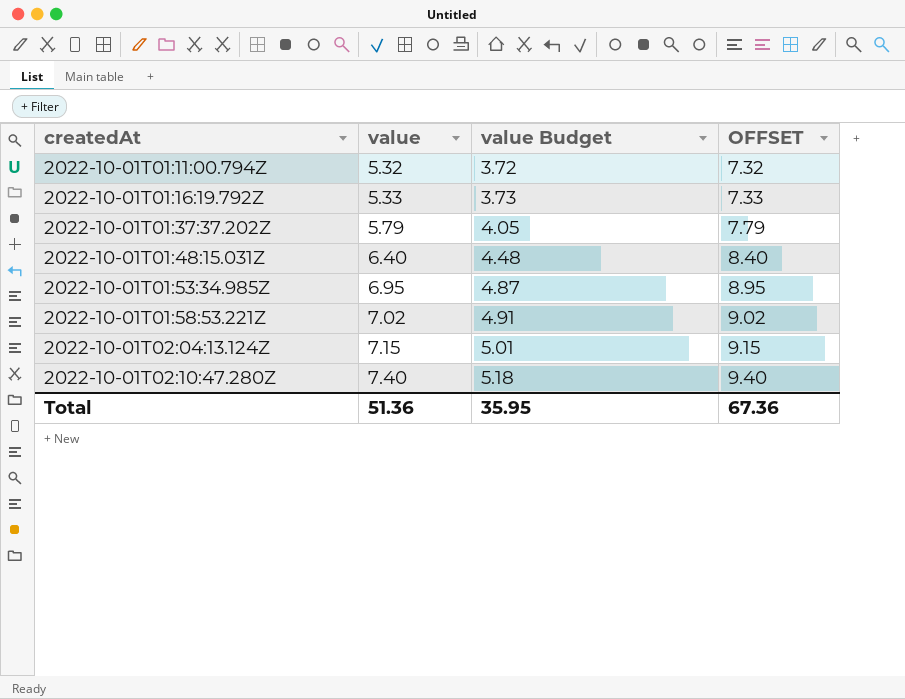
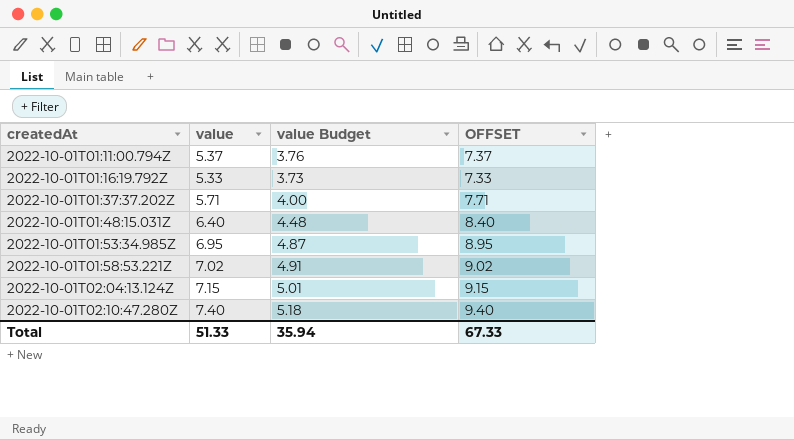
2022-10-01T01:11:00.794Z | value: 5.32 -> 5.37
2022-10-01T01:11:00.794Z | value Budget: 3.72 -> 3.76
2022-10-01T01:11:00.794Z | OFFSET: 7.32 -> 7.37
2022-10-01T01:37:37.202Z | value: 5.79 -> 5.71
2022-10-01T01:37:37.202Z | value Budget: 4.05 -> 4.00
2022-10-01T01:37:37.202Z | OFFSET: 7.79 -> 7.71
Total | value: 51.36 -> 51.33
Total | value Budget: 35.95 -> 35.94
Total | OFFSET: 67.36 -> 67.33

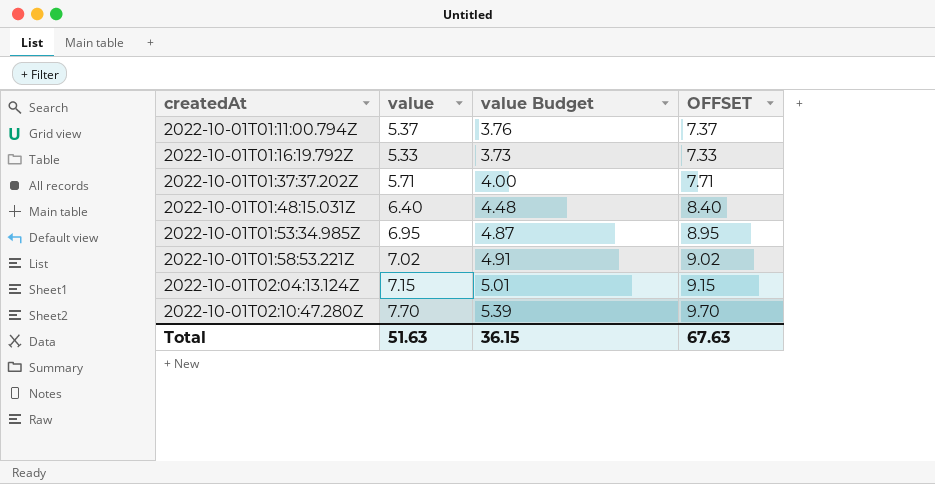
2022-10-01T02:10:47.280Z | value: 7.40 -> 7.70
2022-10-01T02:10:47.280Z | value Budget: 5.18 -> 5.39
2022-10-01T02:10:47.280Z | OFFSET: 9.40 -> 9.70
Total | value: 51.33 -> 51.63
Total | value Budget: 35.94 -> 36.15
Total | OFFSET: 67.33 -> 67.63

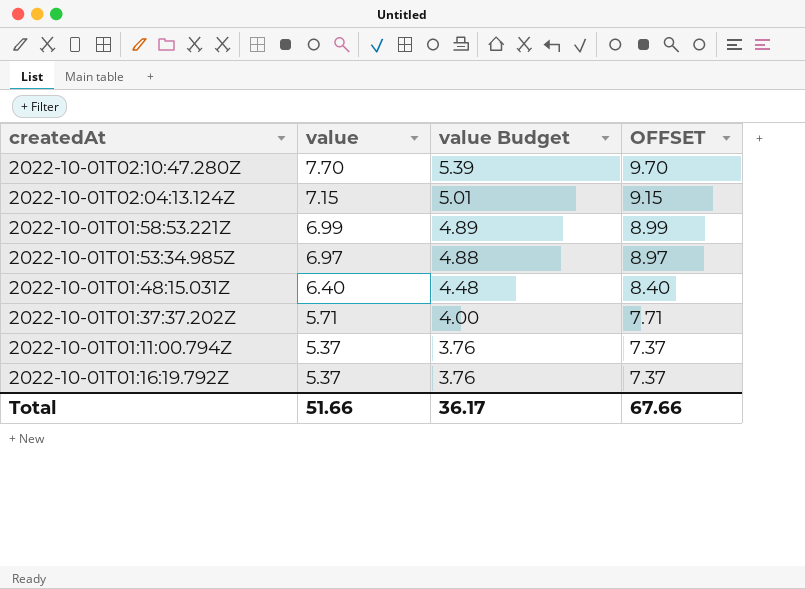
row order: createdAt ascending -> value descending
2022-10-01T01:58:53.221Z | value: 7.02 -> 6.99
2022-10-01T01:58:53.221Z | value Budget: 4.91 -> 4.89
2022-10-01T01:58:53.221Z | OFFSET: 9.02 -> 8.99
2022-10-01T01:53:34.985Z | value: 6.95 -> 6.97
2022-10-01T01:53:34.985Z | value Budget: 4.87 -> 4.88
2022-10-01T01:53:34.985Z | OFFSET: 8.95 -> 8.97
2022-10-01T01:16:19.792Z | value: 5.33 -> 5.37
2022-10-01T01:16:19.792Z | value Budget: 3.73 -> 3.76
2022-10-01T01:16:19.792Z | OFFSET: 7.33 -> 7.37
Total | value: 51.63 -> 51.66
Total | value Budget: 36.15 -> 36.17
Total | OFFSET: 67.63 -> 67.66

